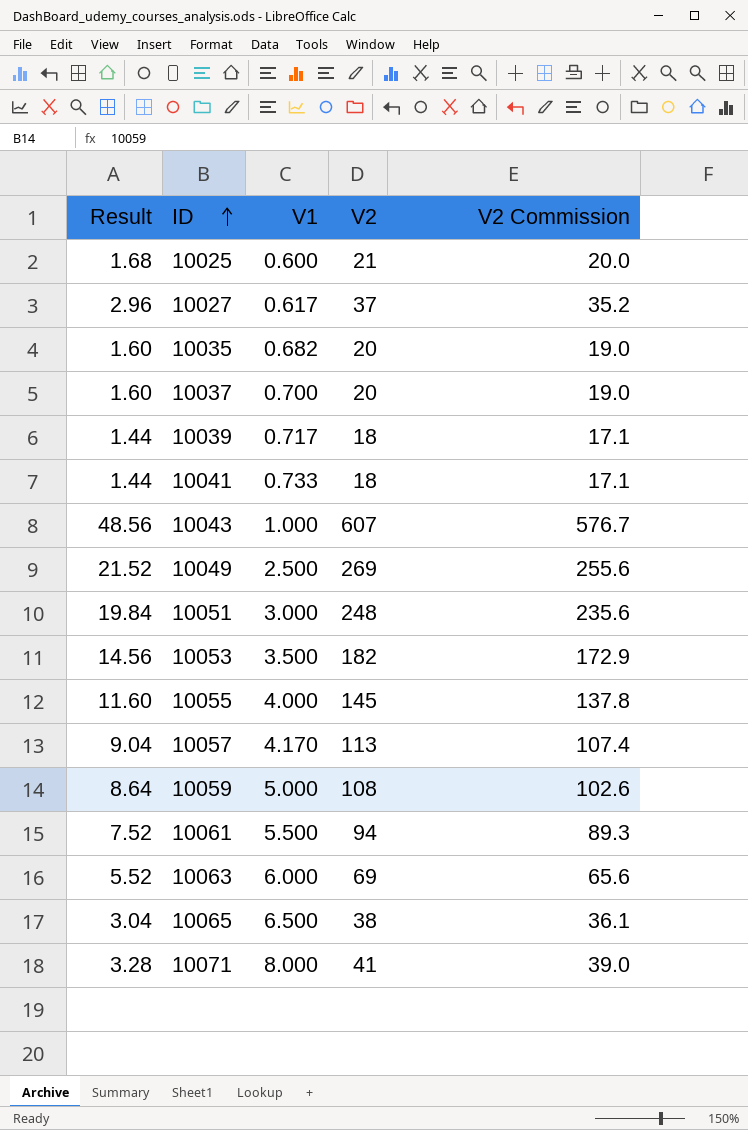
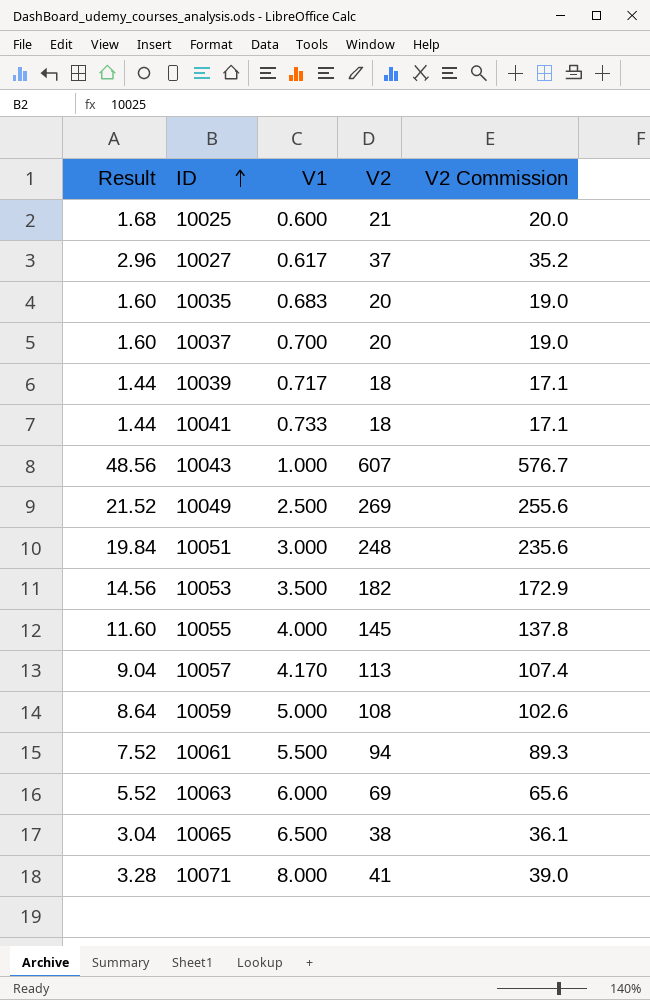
10035 | V1: 0.682 -> 0.683

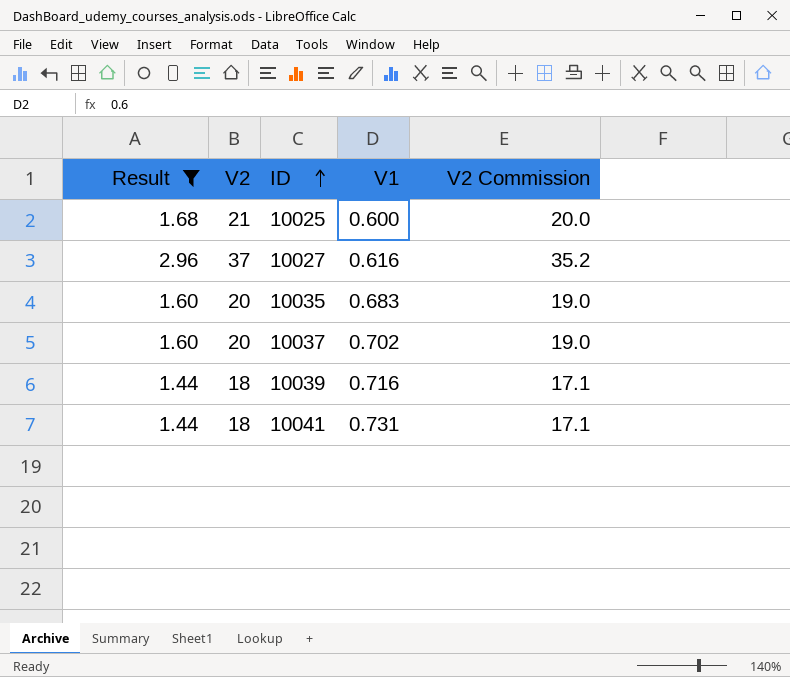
filter: none -> Result <= 2.96
column V2 | position: 4 -> 2
10027 | V1: 0.617 -> 0.616
10037 | V1: 0.700 -> 0.702
10039 | V1: 0.717 -> 0.716
10041 | V1: 0.733 -> 0.731

